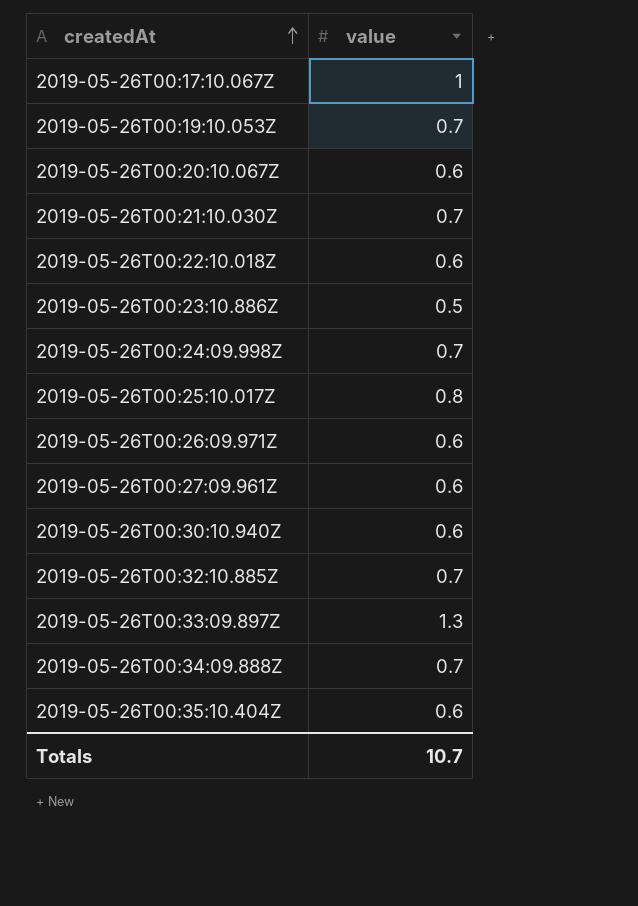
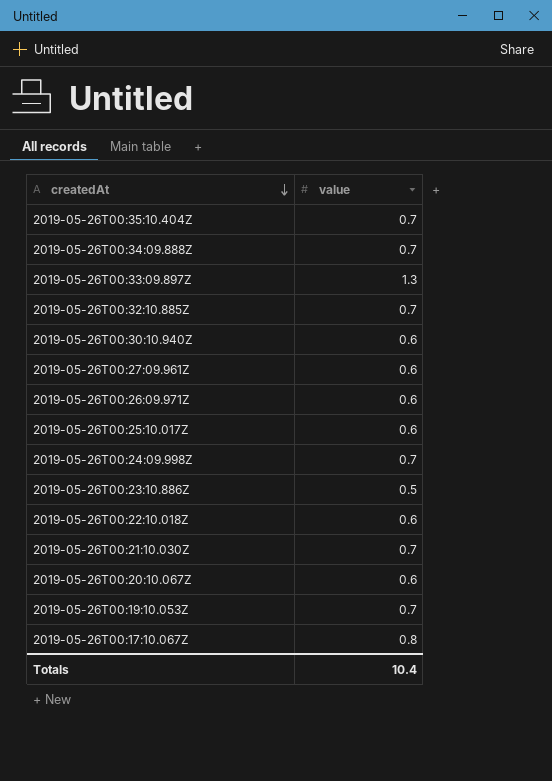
row order: createdAt ascending -> createdAt descending
2019-05-26T00:35:10.404Z | value: 0.6 -> 0.7
2019-05-26T00:25:10.017Z | value: 0.8 -> 0.6
2019-05-26T00:17:10.067Z | value: 1 -> 0.8
Totals | value: 10.7 -> 10.4

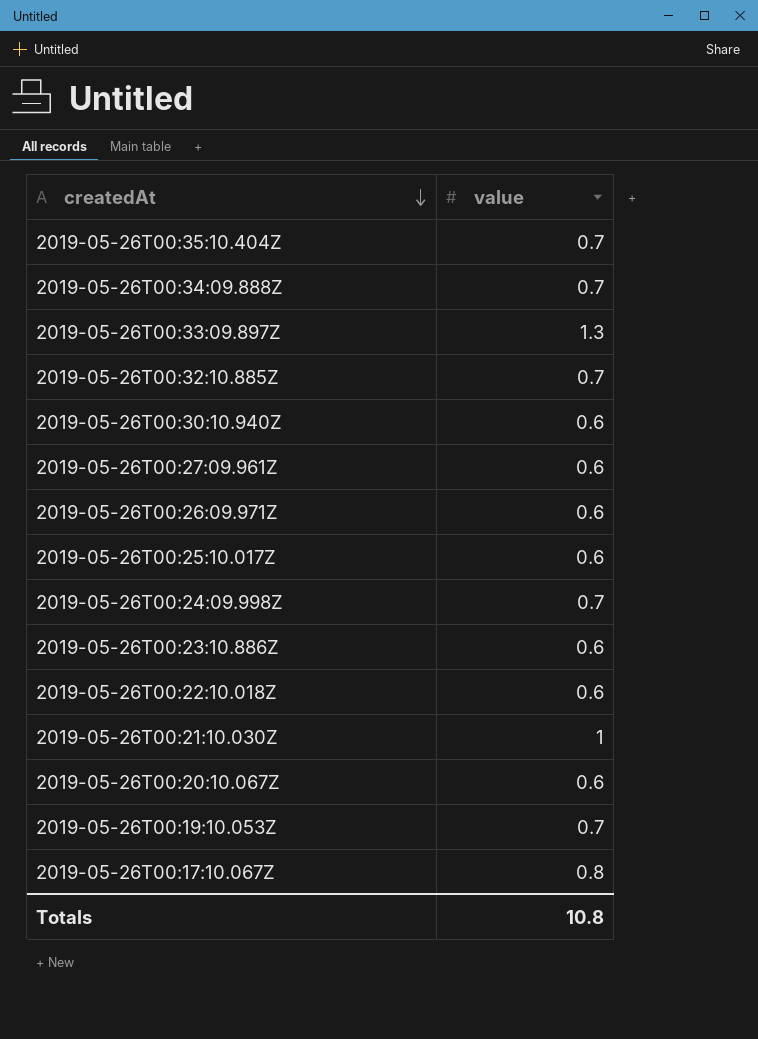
2019-05-26T00:23:10.886Z | value: 0.5 -> 0.6
2019-05-26T00:21:10.030Z | value: 0.7 -> 1
Totals | value: 10.4 -> 10.8

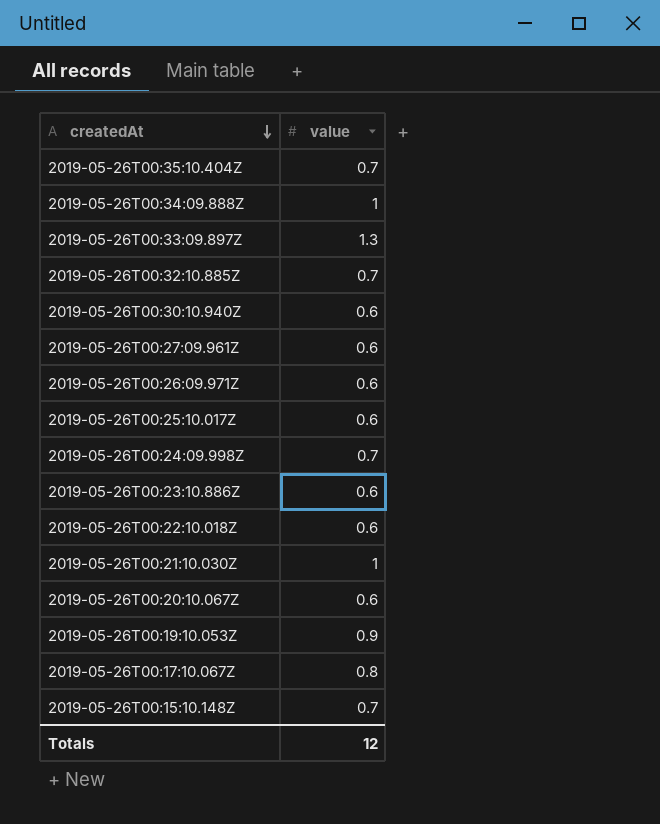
2019-05-26T00:34:09.888Z | value: 0.7 -> 1
2019-05-26T00:19:10.053Z | value: 0.7 -> 0.9
row 2019-05-26T00:15:10.148Z: none -> 0.7
Totals | value: 10.8 -> 12

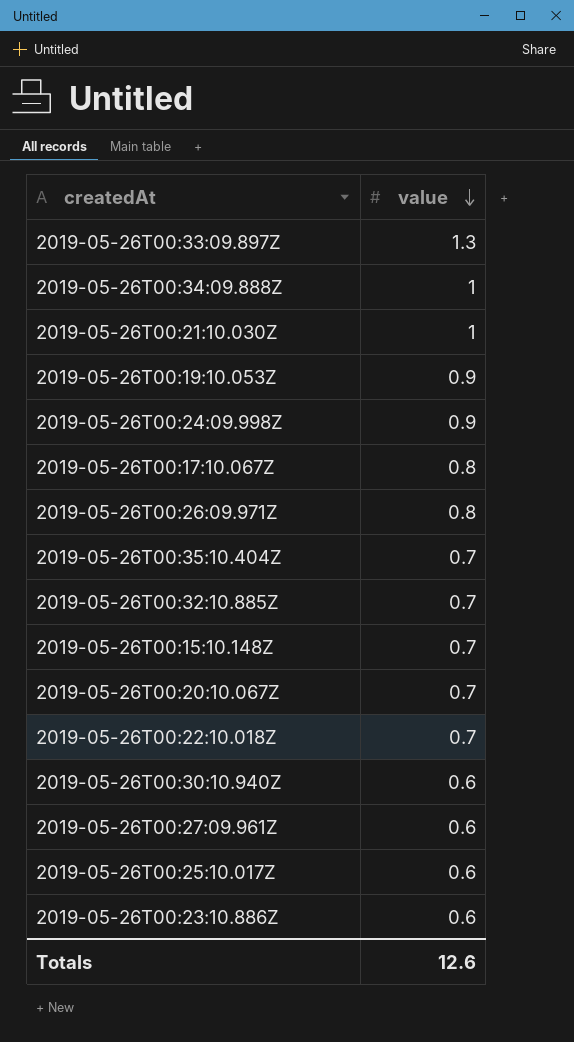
row order: createdAt descending -> value descending
2019-05-26T00:24:09.998Z | value: 0.7 -> 0.9
2019-05-26T00:26:09.971Z | value: 0.6 -> 0.8
2019-05-26T00:20:10.067Z | value: 0.6 -> 0.7
2019-05-26T00:22:10.018Z | value: 0.6 -> 0.7
Totals | value: 12 -> 12.6

